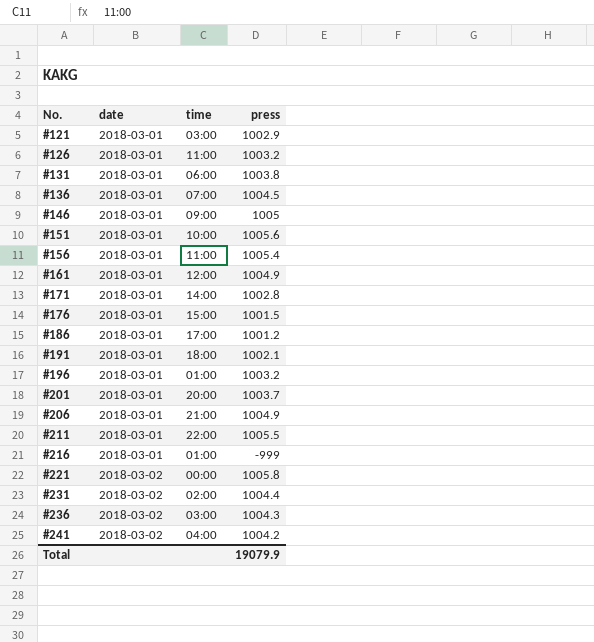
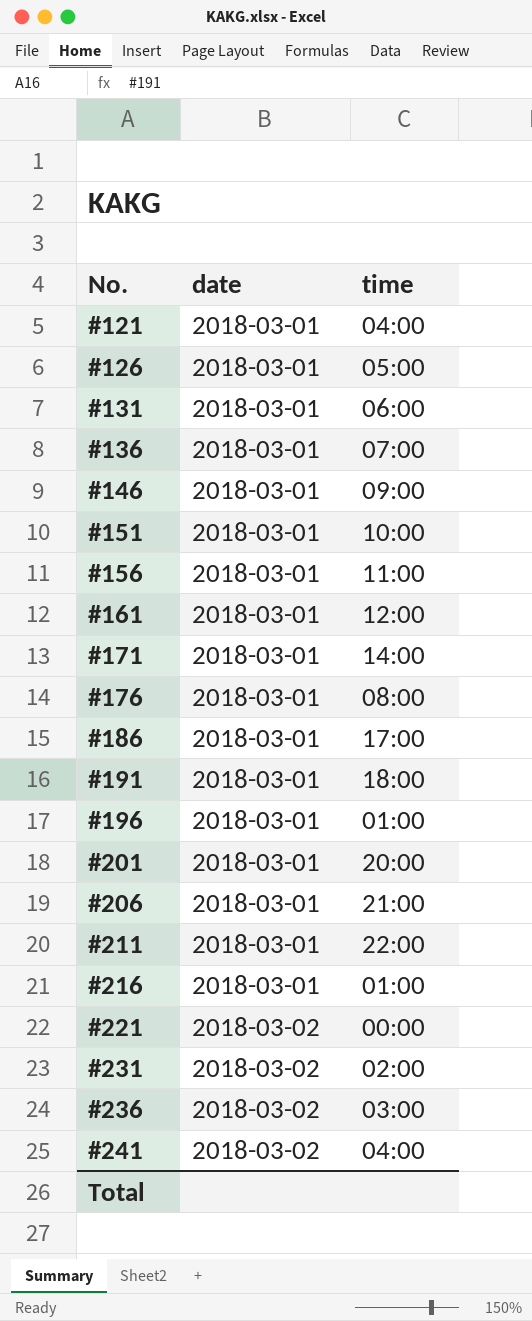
column press | position: 4 -> none
#121 | time: 03:00 -> 04:00
#126 | time: 11:00 -> 05:00
#176 | time: 15:00 -> 08:00

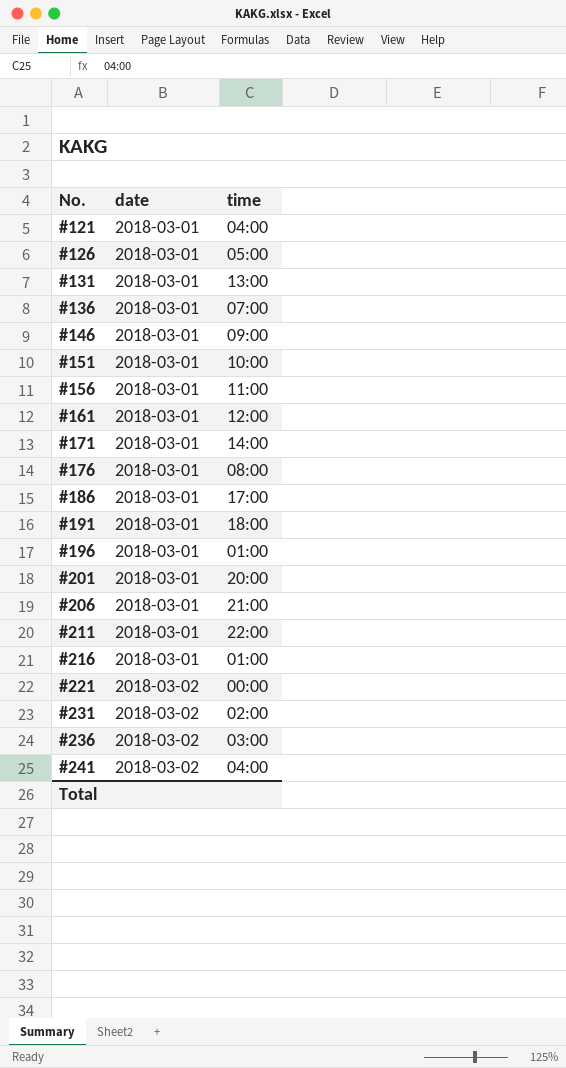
#131 | time: 06:00 -> 13:00

